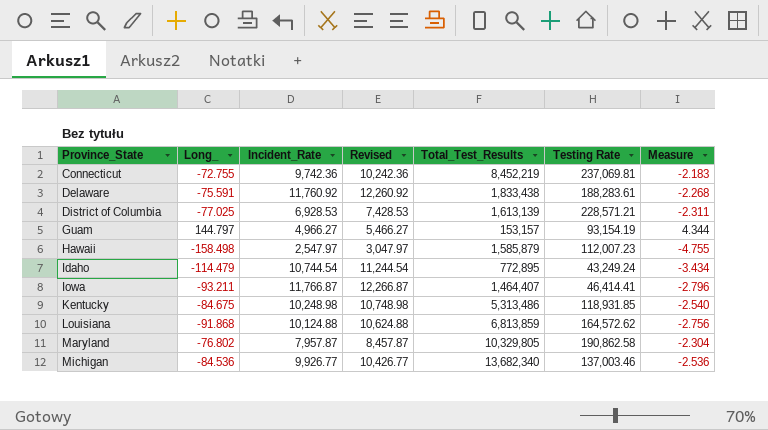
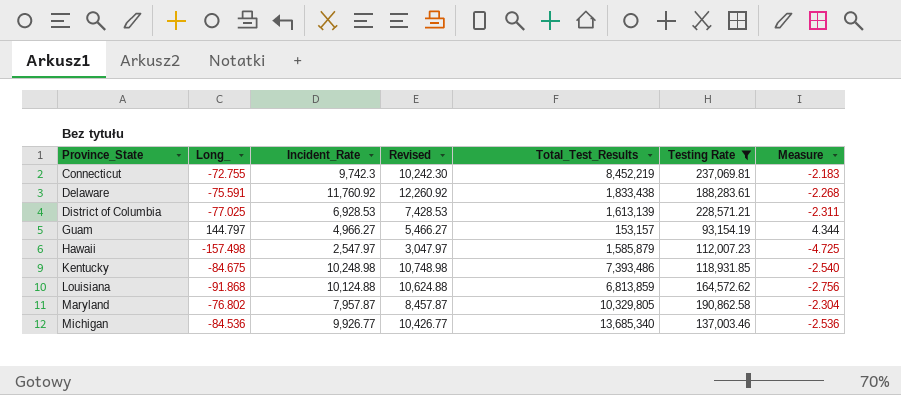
filter: none -> Testing Rate >= 93,154.19
Connecticut | Incident_Rate: 9,742.36 -> 9,742.3
Connecticut | Revised: 10,242.36 -> 10,242.30
Hawaii | Long_: -158.498 -> -157.498
Hawaii | Measure: -4.755 -> -4.725
Kentucky | Total_Test_Results: 5,313,486 -> 7,393,486
Michigan | Total_Test_Results: 13,682,340 -> 13,685,340

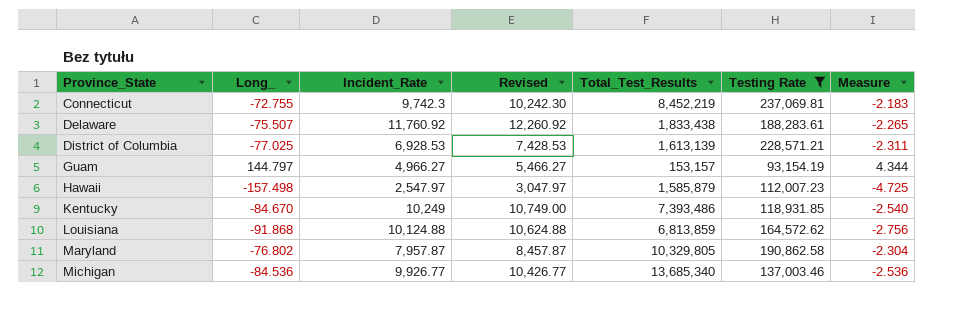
Delaware | Long_: -75.591 -> -75.507
Delaware | Measure: -2.268 -> -2.265
Kentucky | Long_: -84.675 -> -84.670
Kentucky | Incident_Rate: 10,248.98 -> 10,249
Kentucky | Revised: 10,748.98 -> 10,749.00

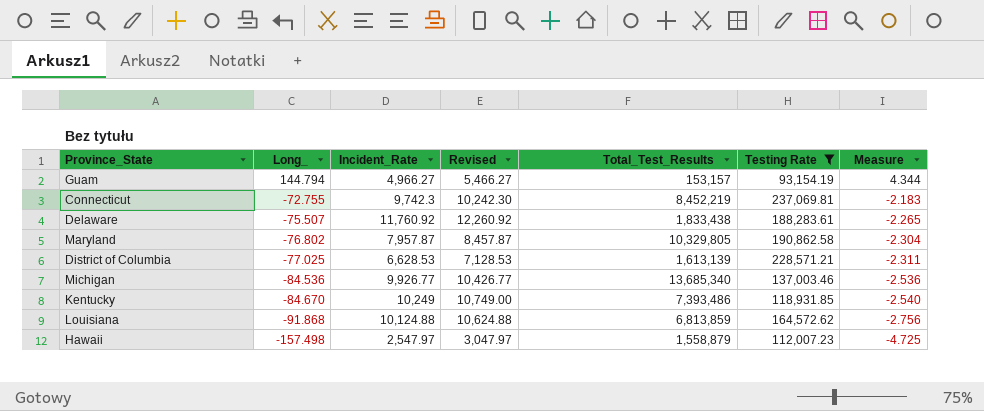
row order: Province_State ascending -> Long_ descending
Guam | Long_: 144.797 -> 144.794
District of Columbia | Incident_Rate: 6,928.53 -> 6,628.53
District of Columbia | Revised: 7,428.53 -> 7,128.53
Hawaii | Total_Test_Results: 1,585,879 -> 1,558,879

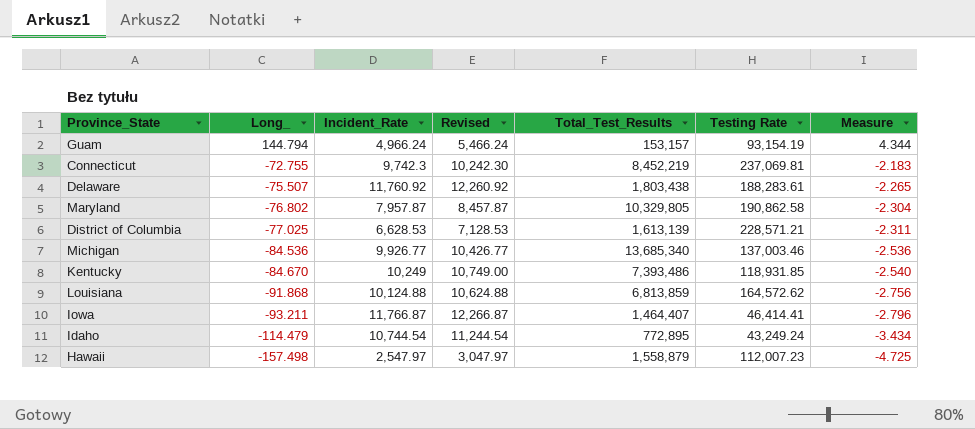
filter: Testing Rate >= 93,154.19 -> none
Guam | Incident_Rate: 4,966.27 -> 4,966.24
Guam | Revised: 5,466.27 -> 5,466.24
Delaware | Total_Test_Results: 1,833,438 -> 1,803,438

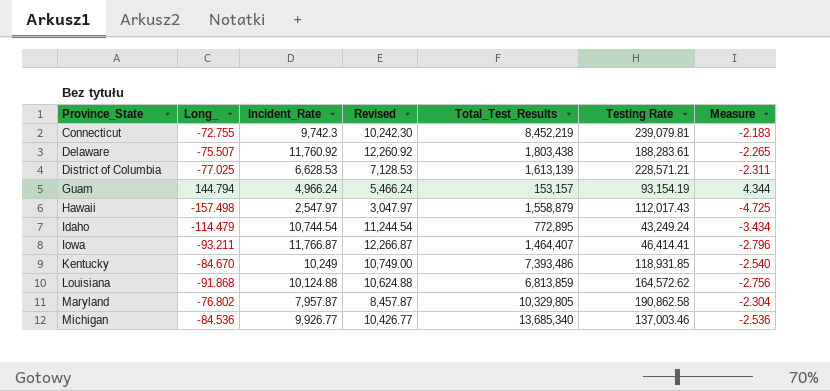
row order: Long_ descending -> Province_State ascending
Connecticut | Testing Rate: 237,069.81 -> 239,079.81
Hawaii | Testing Rate: 112,007.23 -> 112,017.43

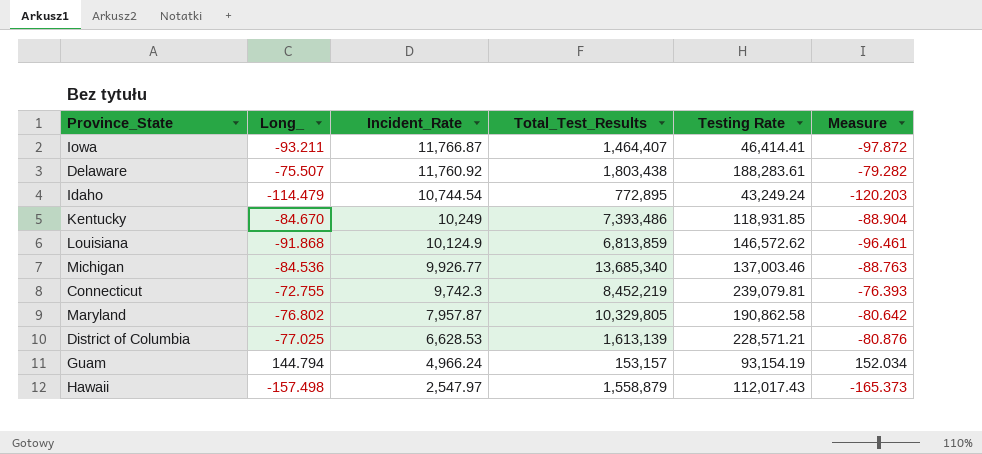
row order: Province_State ascending -> Incident_Rate descending
column Revised | formula: [Incident_Rate] + 500 -> none
column Measure | formula: [Long_] * 0.03 -> [Long_] * 1.05
Louisiana | Incident_Rate: 10,124.88 -> 10,124.9
Louisiana | Testing Rate: 164,572.62 -> 146,572.62

